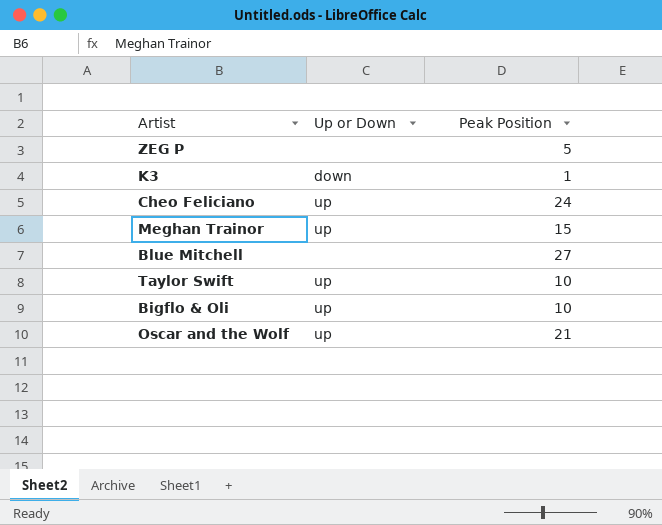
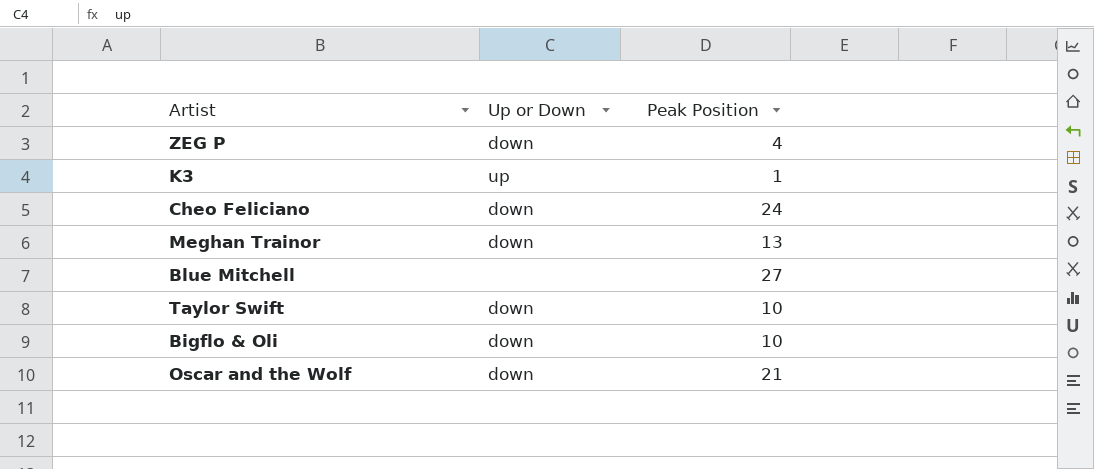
ZEG P | Up or Down: none -> down
ZEG P | Peak Position: 5 -> 4
K3 | Up or Down: down -> up
Cheo Feliciano | Up or Down: up -> down
Meghan Trainor | Up or Down: up -> down
Meghan Trainor | Peak Position: 15 -> 13
Taylor Swift | Up or Down: up -> down
Bigflo & Oli | Up or Down: up -> down
Oscar and the Wolf | Up or Down: up -> down

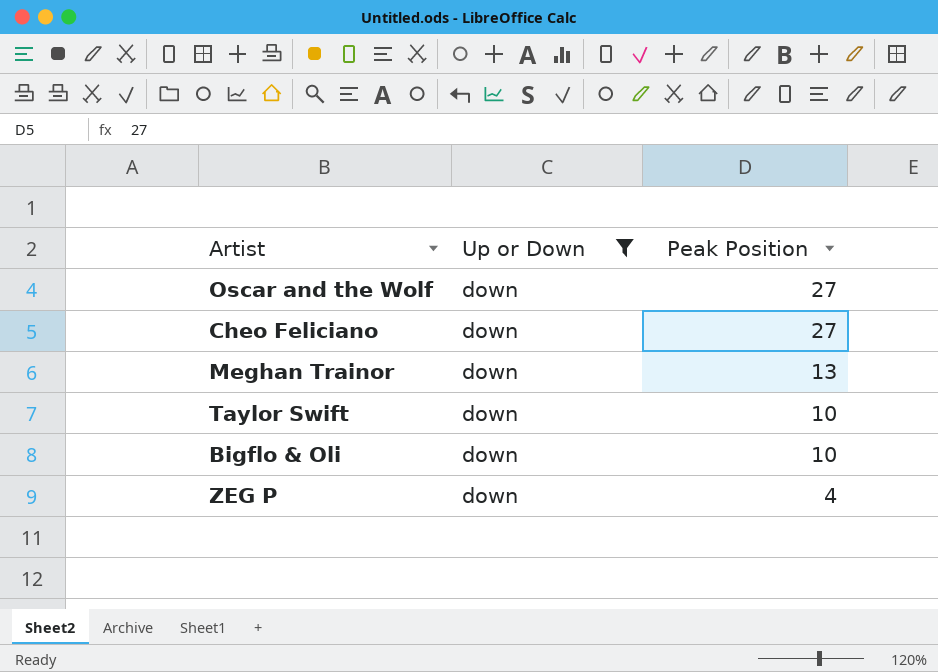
filter: none -> Up or Down = down
row order: none -> Peak Position descending
Oscar and the Wolf | Peak Position: 21 -> 27
Cheo Feliciano | Peak Position: 24 -> 27

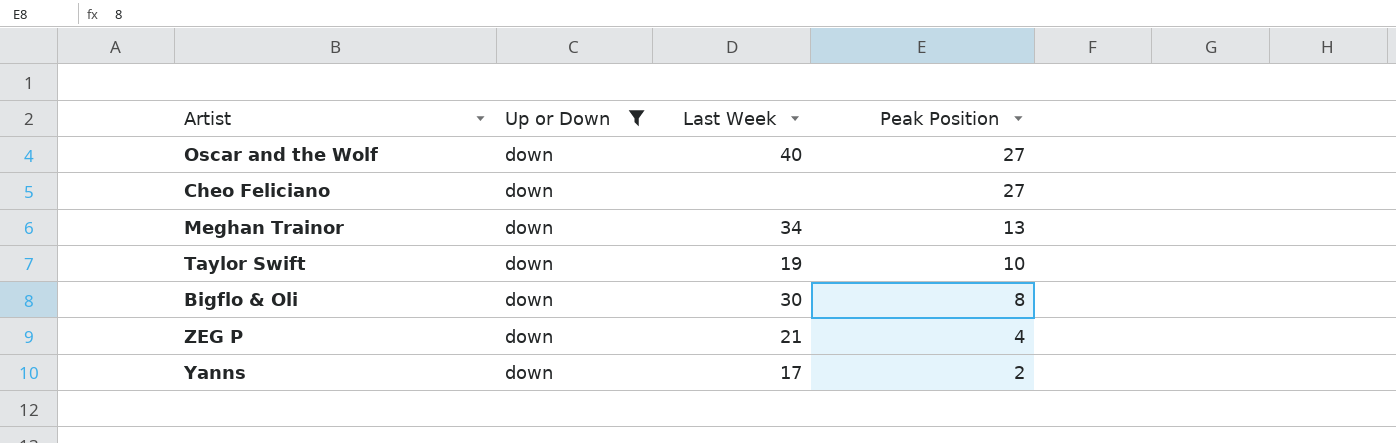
column Last Week | position: none -> 3
Bigflo & Oli | Peak Position: 10 -> 8
row Yanns: none -> down | 17 | 2

